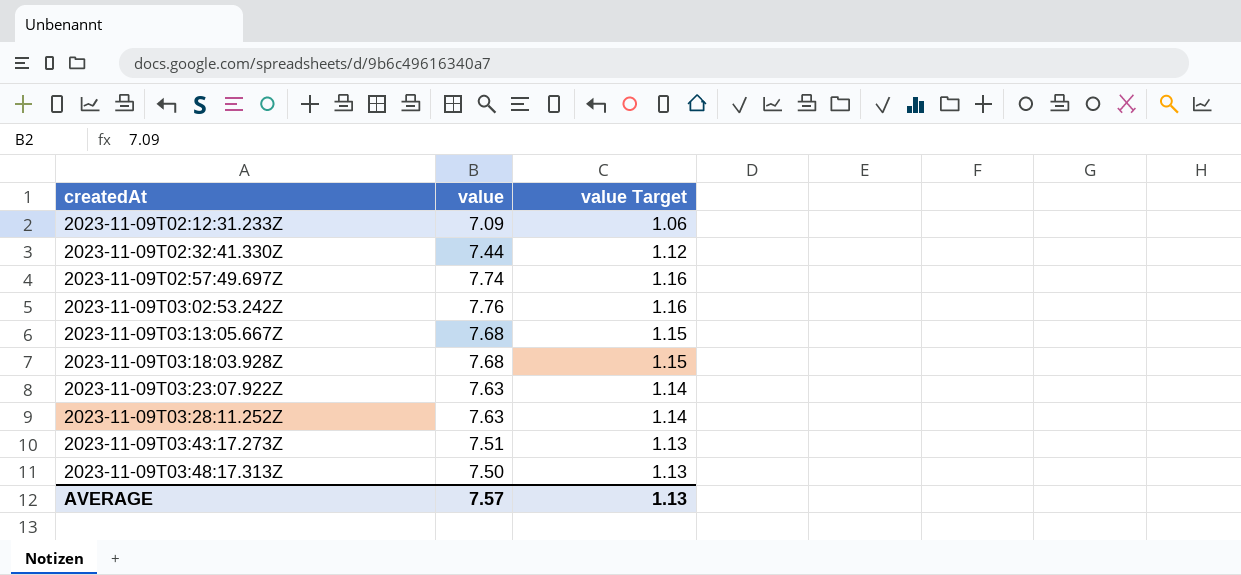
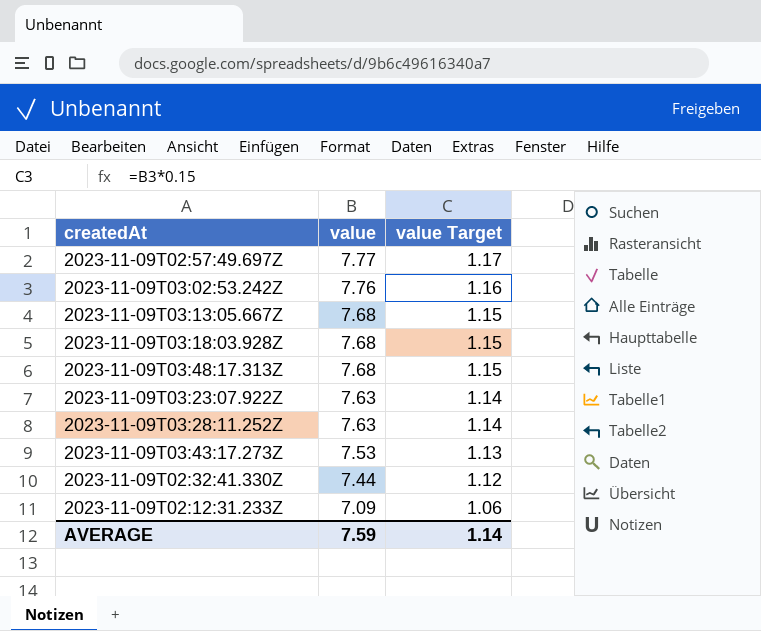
row order: createdAt ascending -> value descending
2023-11-09T02:57:49.697Z | value: 7.74 -> 7.77
2023-11-09T02:57:49.697Z | value Target: 1.16 -> 1.17
2023-11-09T03:48:17.313Z | value: 7.50 -> 7.68
2023-11-09T03:48:17.313Z | value Target: 1.13 -> 1.15
2023-11-09T03:43:17.273Z | value: 7.51 -> 7.53
AVERAGE | value: 7.57 -> 7.59
AVERAGE | value Target: 1.13 -> 1.14

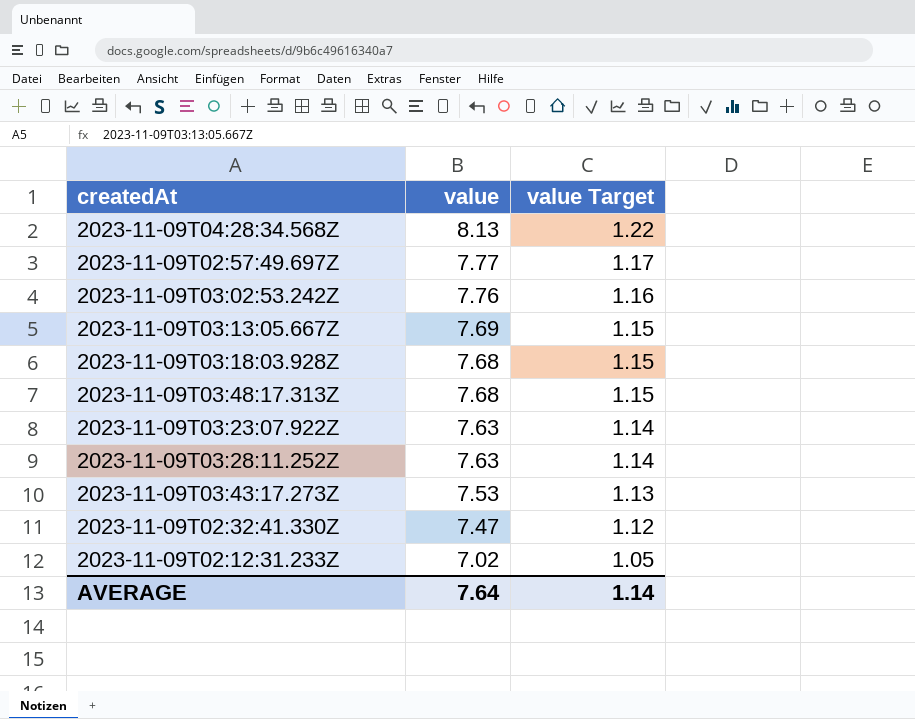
row 2023-11-09T04:28:34.568Z: none -> 8.13 | 1.22
2023-11-09T03:13:05.667Z | value: 7.68 -> 7.69
2023-11-09T02:32:41.330Z | value: 7.44 -> 7.47
2023-11-09T02:12:31.233Z | value: 7.09 -> 7.02
2023-11-09T02:12:31.233Z | value Target: 1.06 -> 1.05
AVERAGE | value: 7.59 -> 7.64

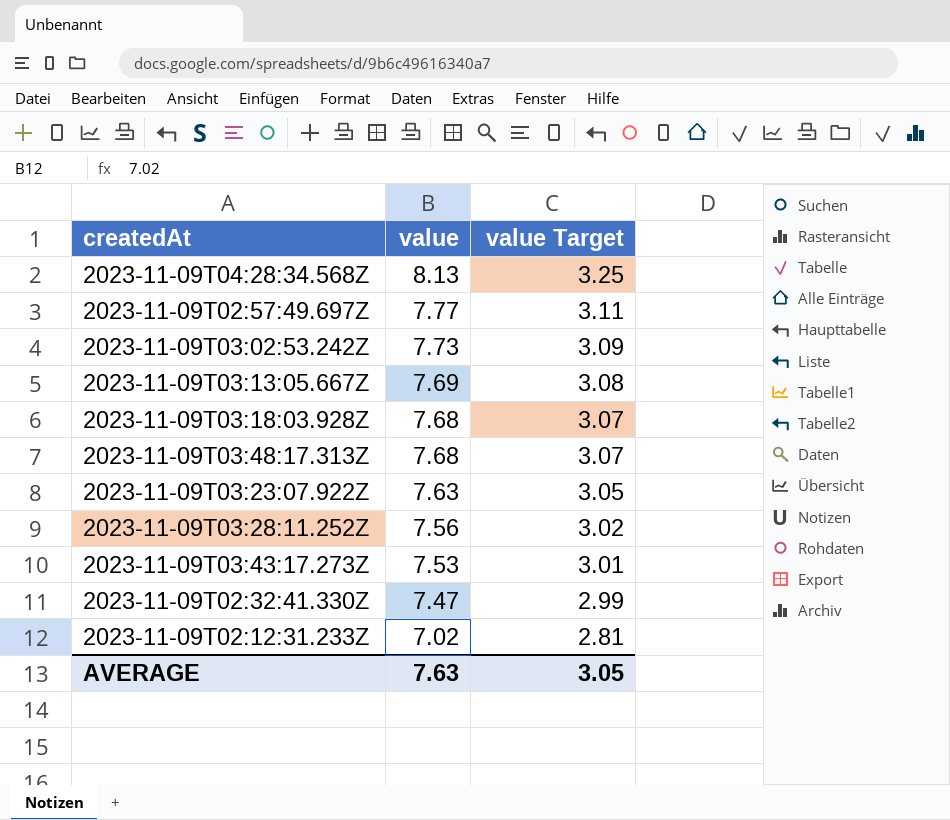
column value Target | formula: [value] * 0.15 -> [value] * 0.4
2023-11-09T03:02:53.242Z | value: 7.76 -> 7.73
2023-11-09T03:28:11.252Z | value: 7.63 -> 7.56
AVERAGE | value: 7.64 -> 7.63
AVERAGE | value Target: 1.14 -> 3.05

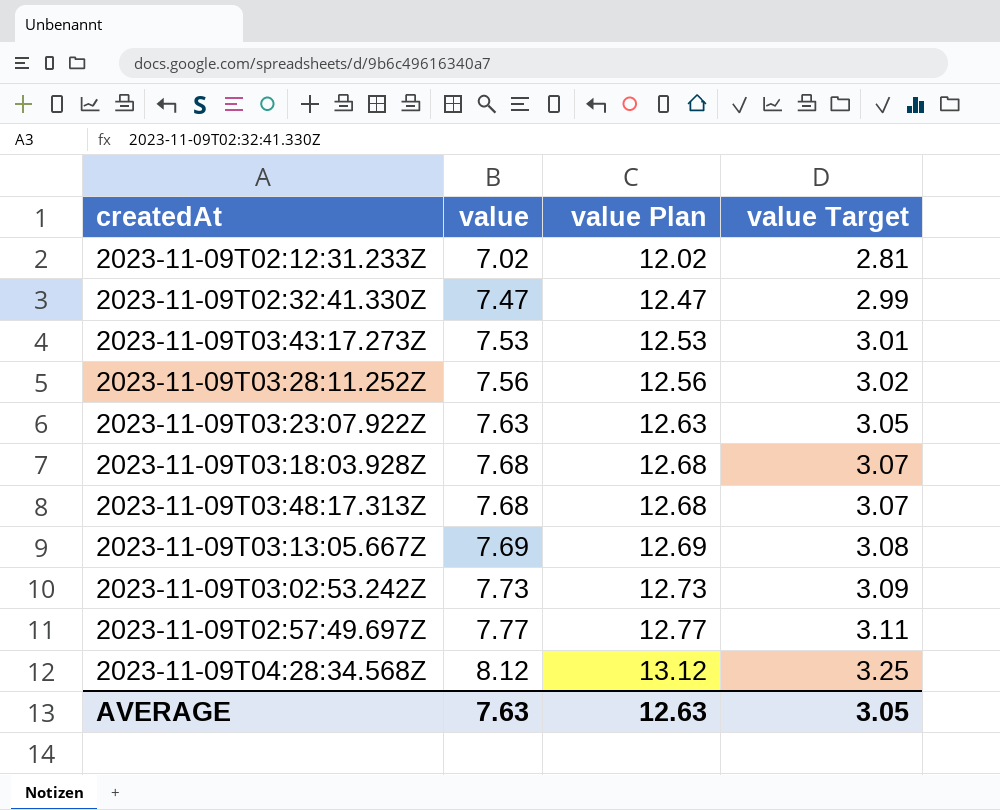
row order: value descending -> value ascending
column value Plan | formula: none -> [value] + 5
2023-11-09T04:28:34.568Z | value: 8.13 -> 8.12

